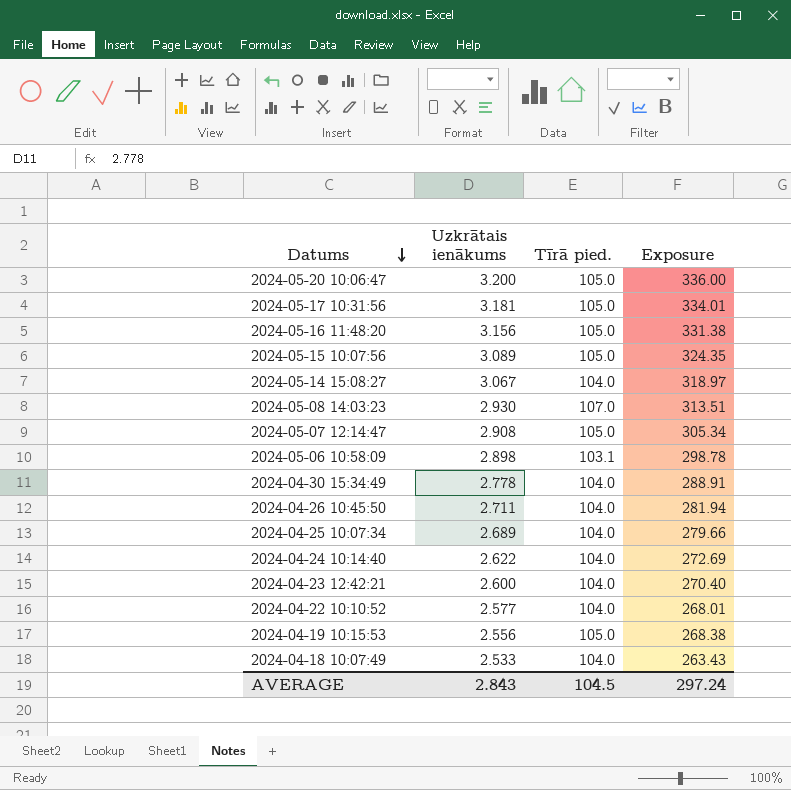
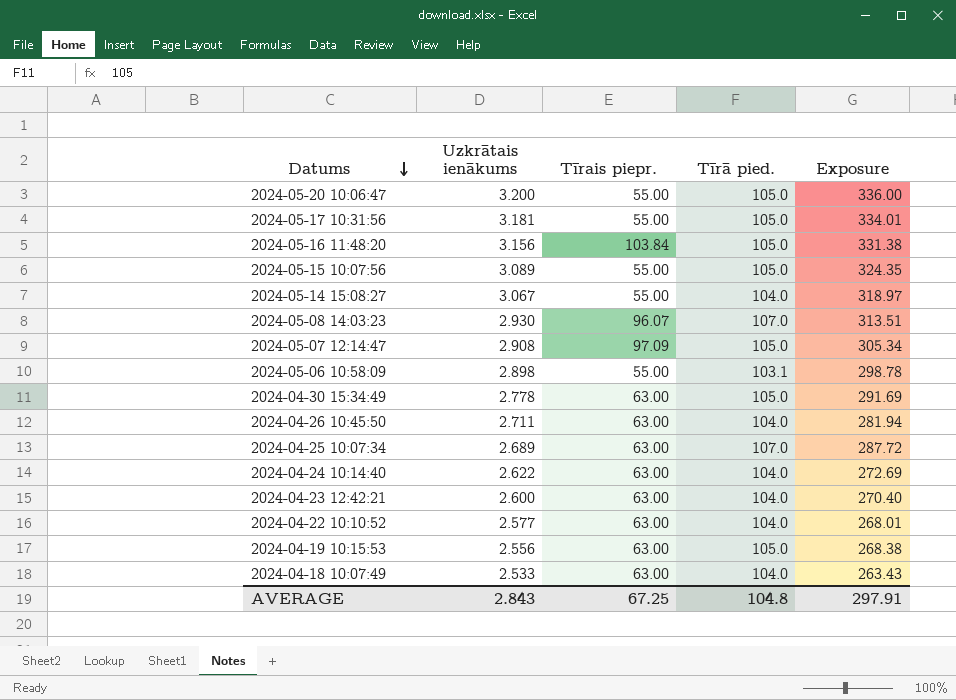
column Tīrais piepr. | position: none -> 3
2024-04-30 15:34:49 | Tīrā pied.: 104.0 -> 105.0
2024-04-30 15:34:49 | Exposure: 288.91 -> 291.69
2024-04-25 10:07:34 | Tīrā pied.: 104.0 -> 107.0
2024-04-25 10:07:34 | Exposure: 279.66 -> 287.72
AVERAGE | Tīrā pied.: 104.5 -> 104.8
AVERAGE | Exposure: 297.24 -> 297.91

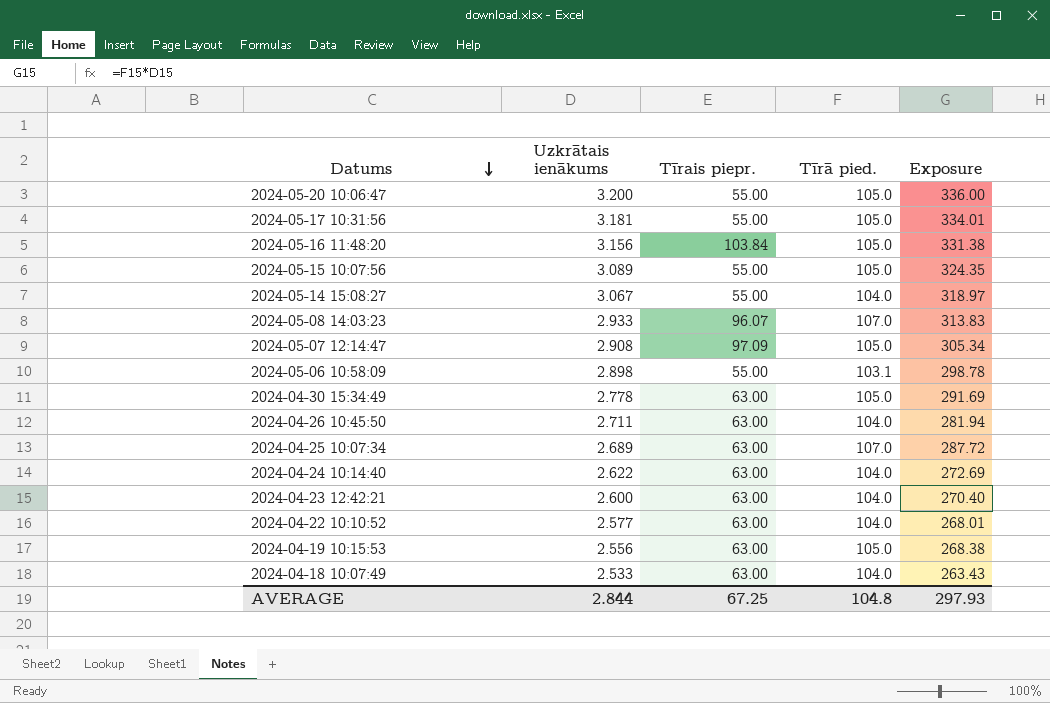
2024-05-08 14:03:23 | Uzkrātais ienākums: 2.930 -> 2.933
2024-05-08 14:03:23 | Exposure: 313.51 -> 313.83
AVERAGE | Uzkrātais ienākums: 2.843 -> 2.844
AVERAGE | Exposure: 297.91 -> 297.93

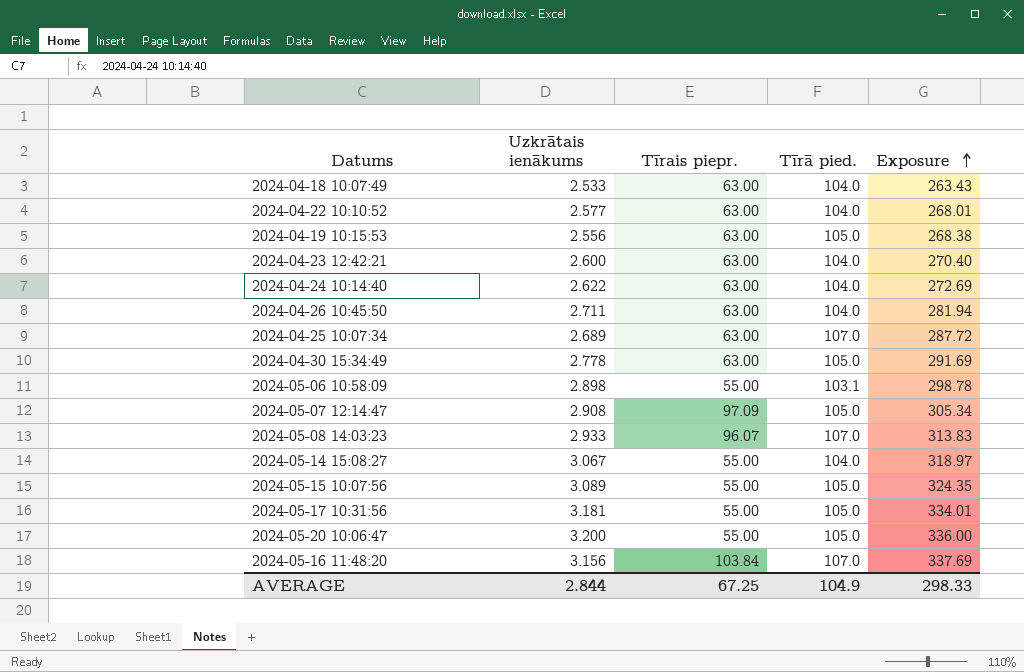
row order: Datums descending -> Exposure ascending
2024-05-16 11:48:20 | Tīrā pied.: 105.0 -> 107.0
2024-05-16 11:48:20 | Exposure: 331.38 -> 337.69
AVERAGE | Tīrā pied.: 104.8 -> 104.9
AVERAGE | Exposure: 297.93 -> 298.33

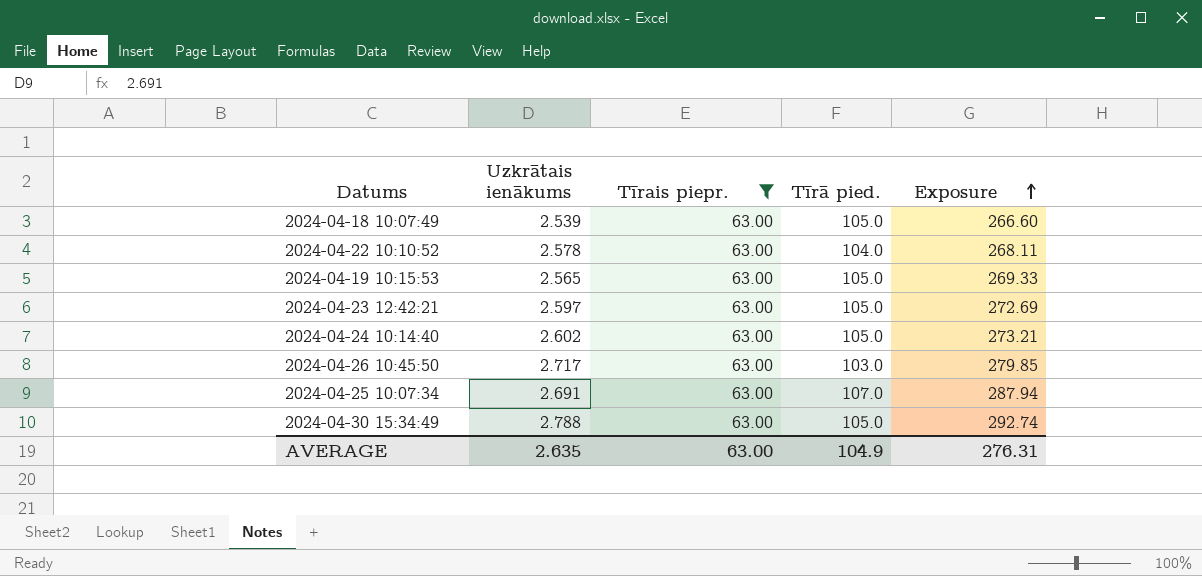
filter: none -> Tīrais piepr. = 63.00
2024-04-18 10:07:49 | Uzkrātais ienākums: 2.533 -> 2.539
2024-04-18 10:07:49 | Tīrā pied.: 104.0 -> 105.0
2024-04-18 10:07:49 | Exposure: 263.43 -> 266.60
2024-04-22 10:10:52 | Uzkrātais ienākums: 2.577 -> 2.578
2024-04-22 10:10:52 | Exposure: 268.01 -> 268.11
2024-04-19 10:15:53 | Uzkrātais ienākums: 2.556 -> 2.565
2024-04-19 10:15:53 | Exposure: 268.38 -> 269.33
2024-04-23 12:42:21 | Uzkrātais ienākums: 2.600 -> 2.597
2024-04-23 12:42:21 | Tīrā pied.: 104.0 -> 105.0
2024-04-23 12:42:21 | Exposure: 270.40 -> 272.69
2024-04-24 10:14:40 | Uzkrātais ienākums: 2.622 -> 2.602
2024-04-24 10:14:40 | Tīrā pied.: 104.0 -> 105.0
2024-04-24 10:14:40 | Exposure: 272.69 -> 273.21
2024-04-26 10:45:50 | Uzkrātais ienākums: 2.711 -> 2.717
2024-04-26 10:45:50 | Tīrā pied.: 104.0 -> 103.0
2024-04-26 10:45:50 | Exposure: 281.94 -> 279.85
2024-04-25 10:07:34 | Uzkrātais ienākums: 2.689 -> 2.691
2024-04-25 10:07:34 | Exposure: 287.72 -> 287.94
2024-04-30 15:34:49 | Uzkrātais ienākums: 2.778 -> 2.788
2024-04-30 15:34:49 | Exposure: 291.69 -> 292.74
AVERAGE | Uzkrātais ienākums: 2.844 -> 2.635
AVERAGE | Tīrais piepr.: 67.25 -> 63.00
AVERAGE | Exposure: 298.33 -> 276.31

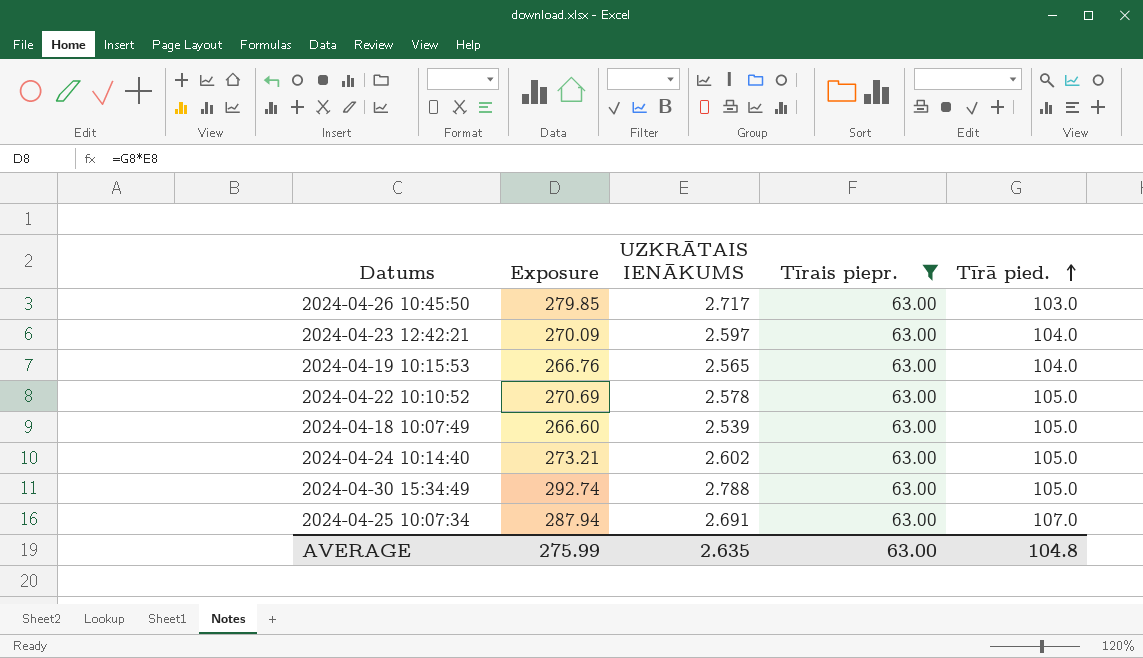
row order: Exposure ascending -> Tīrā pied. ascending
column Exposure | position: 5 -> 2
column name: Uzkrātais ienākums -> UZKRĀTAIS IENĀKUMS
2024-04-23 12:42:21 | Exposure: 272.69 -> 270.09
2024-04-23 12:42:21 | Tīrā pied.: 105.0 -> 104.0
2024-04-19 10:15:53 | Exposure: 269.33 -> 266.76
2024-04-19 10:15:53 | Tīrā pied.: 105.0 -> 104.0
2024-04-22 10:10:52 | Exposure: 268.11 -> 270.69
2024-04-22 10:10:52 | Tīrā pied.: 104.0 -> 105.0
AVERAGE | Exposure: 276.31 -> 275.99
AVERAGE | Tīrā pied.: 104.9 -> 104.8

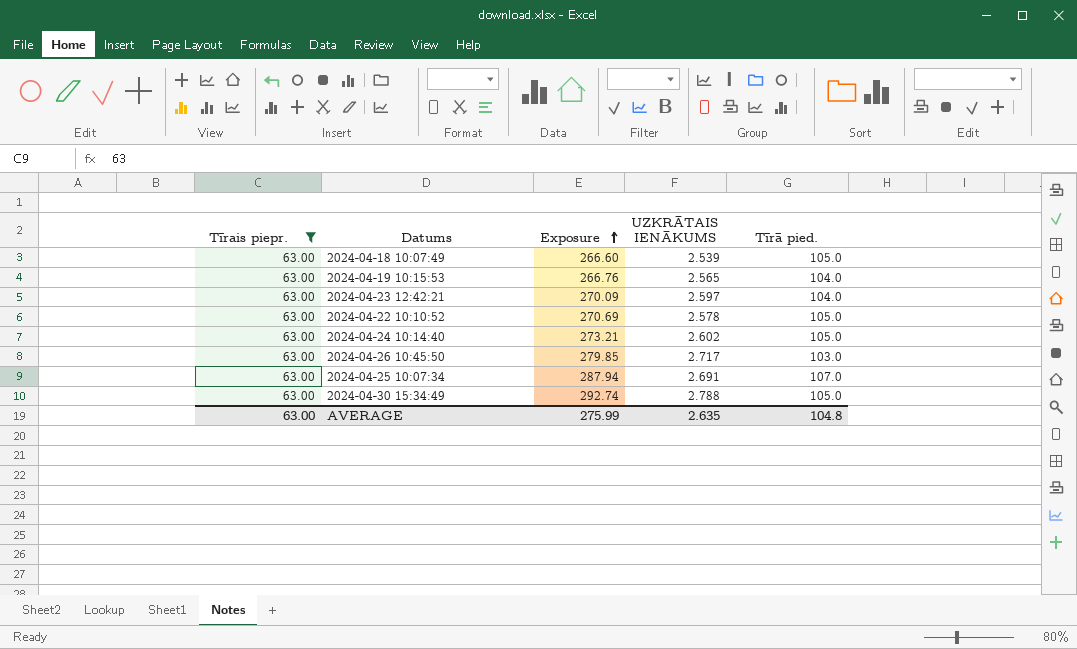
row order: Tīrā pied. ascending -> Exposure ascending
column Tīrais piepr. | position: 4 -> 1

